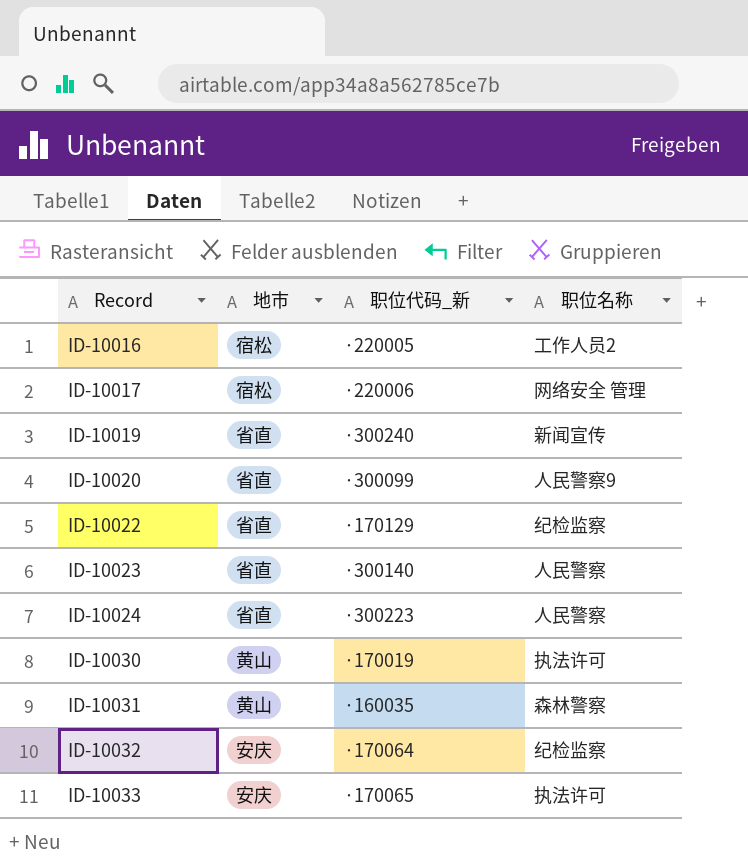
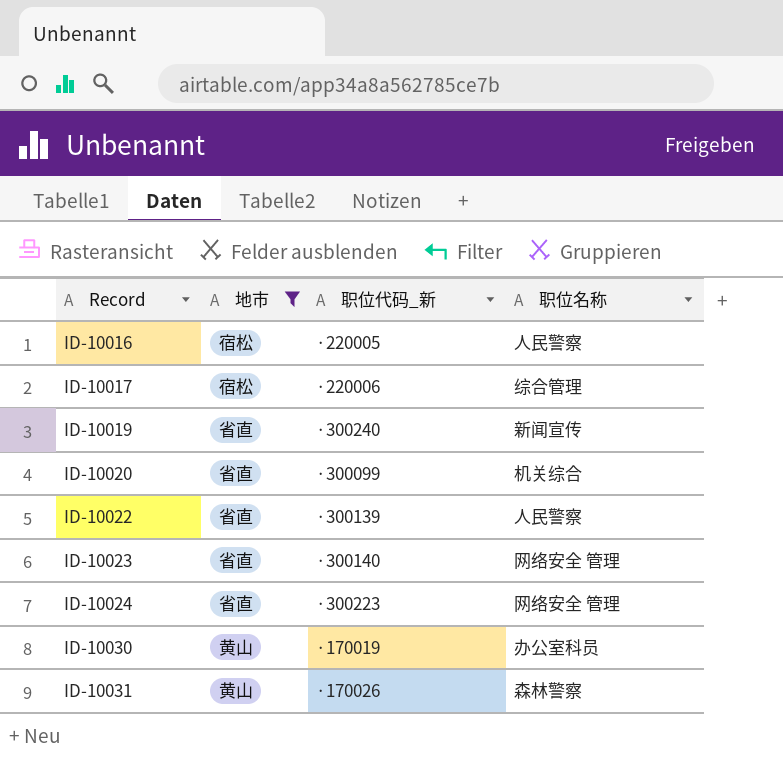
filter: none -> 地市 != 安庆
ID-10016 | 职位名称: 工作人员2 -> 人民警察
ID-10017 | 职位名称: 网络安全 管理 -> 综合管理
ID-10020 | 职位名称: 人民警察9 -> 机关综合
ID-10022 | 职位代码_新: ·170129 -> ·300139
ID-10022 | 职位名称: 纪检监察 -> 人民警察
ID-10023 | 职位名称: 人民警察 -> 网络安全 管理
ID-10024 | 职位名称: 人民警察 -> 网络安全 管理
ID-10030 | 职位名称: 执法许可 -> 办公室科员
ID-10031 | 职位代码_新: ·160035 -> ·170026

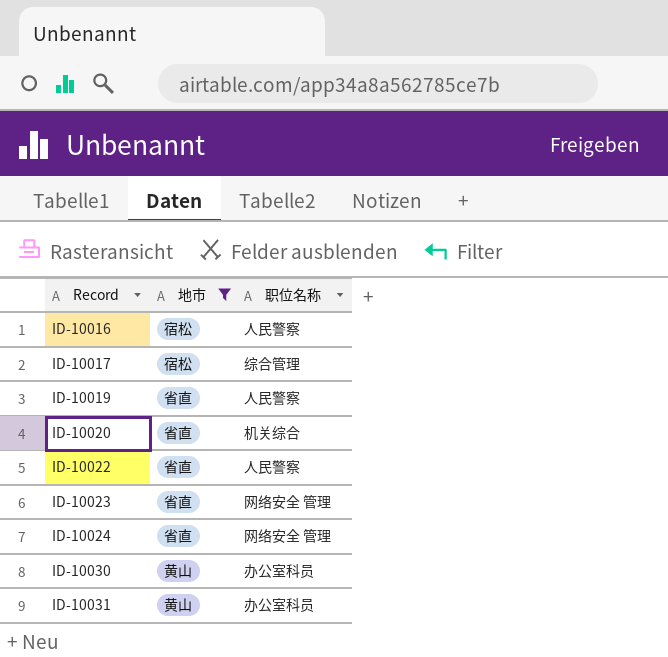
column 职位代码_新 | position: 3 -> none
ID-10019 | 职位名称: 新闻宣传 -> 人民警察
ID-10031 | 职位名称: 森林警察 -> 办公室科员

